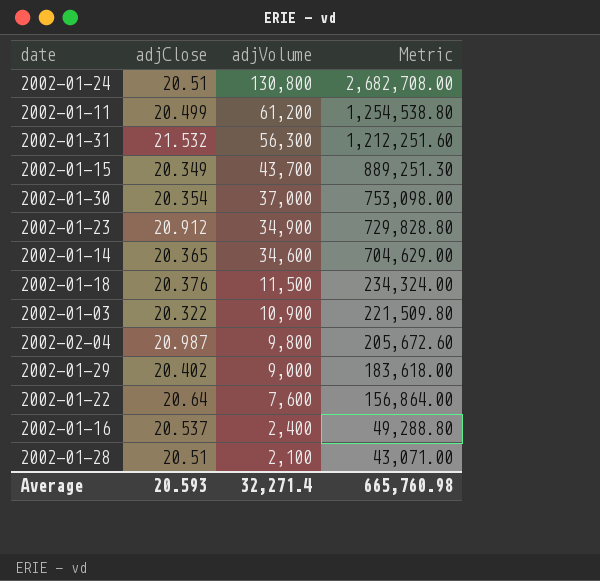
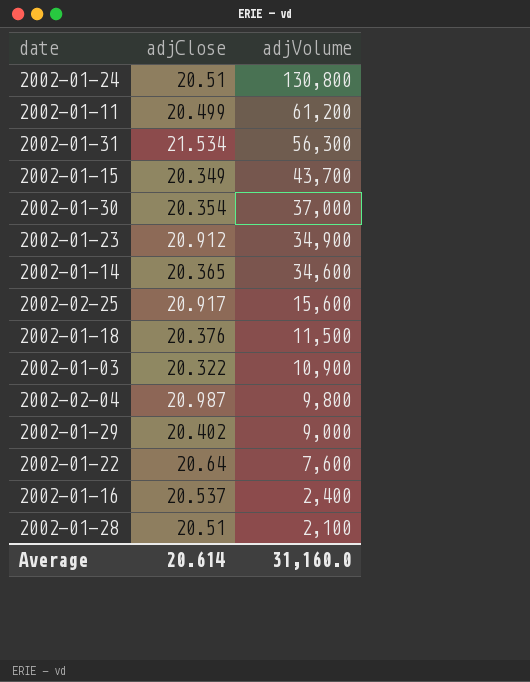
column Metric | formula: [adjClose] * [adjVolume] -> none
2002-01-31 | adjClose: 21.532 -> 21.534
row 2002-02-25: none -> 20.917 | 15,600
Average | adjClose: 20.593 -> 20.614
Average | adjVolume: 32,271.4 -> 31,160.0

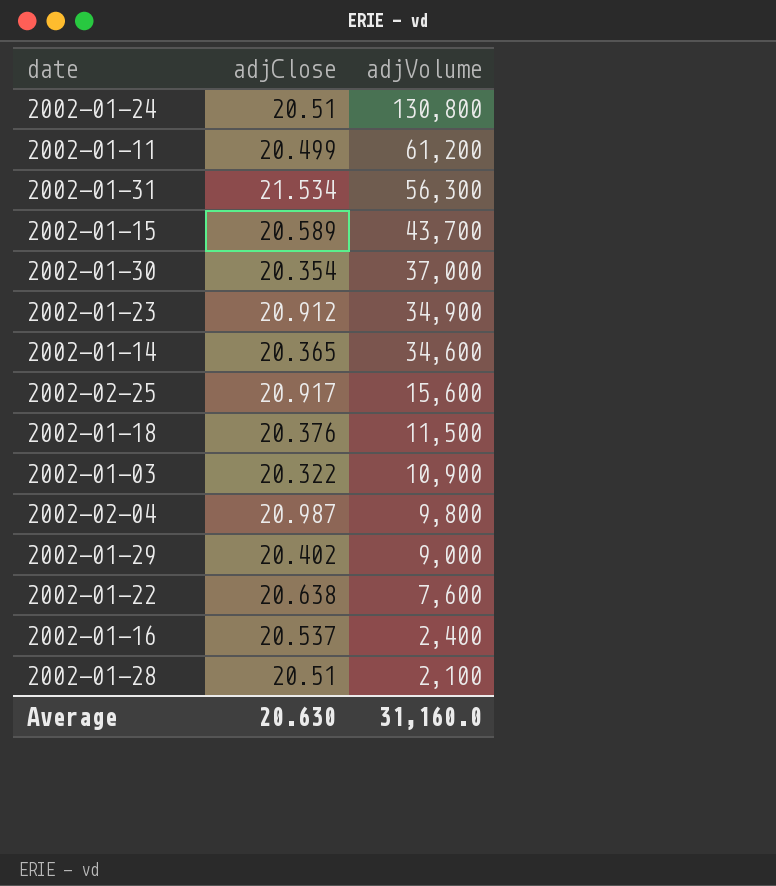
2002-01-15 | adjClose: 20.349 -> 20.589
2002-01-22 | adjClose: 20.64 -> 20.638
Average | adjClose: 20.614 -> 20.630

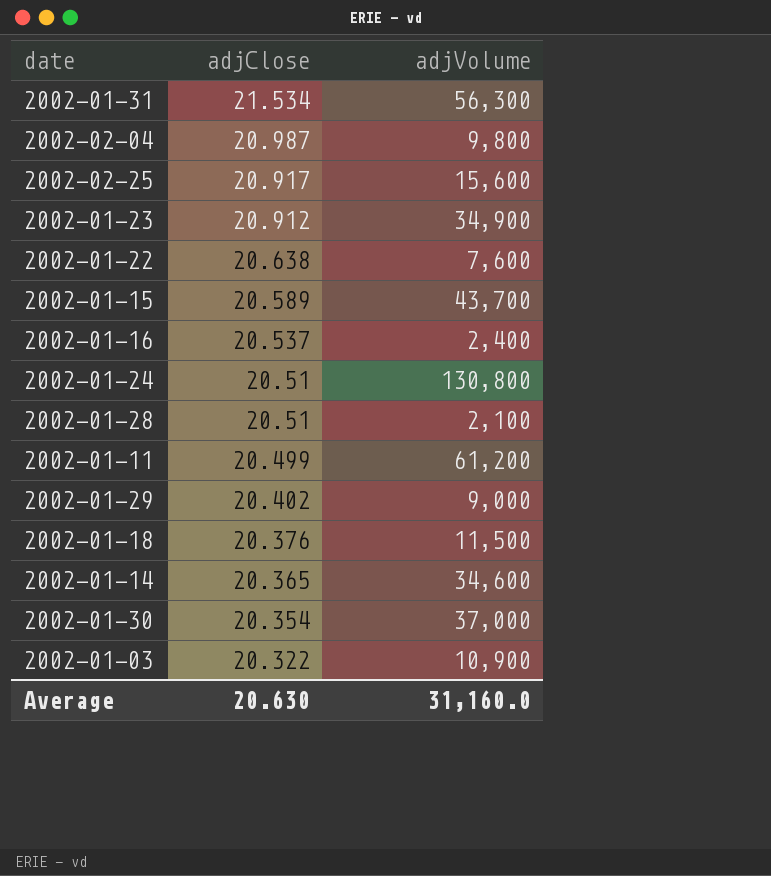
row order: adjVolume descending -> adjClose descending

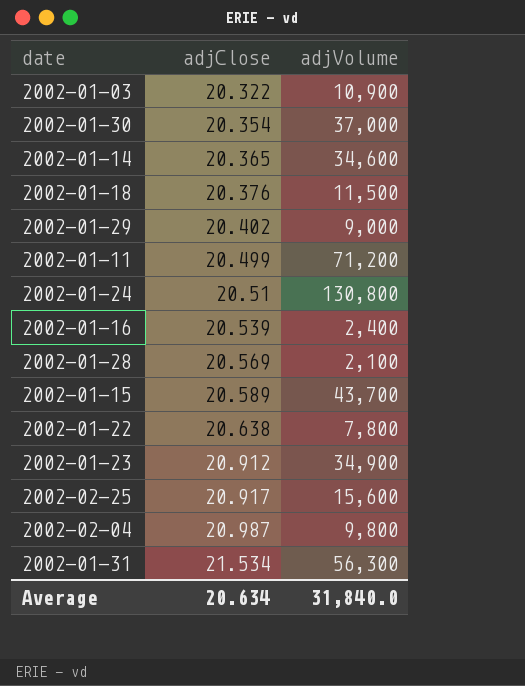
row order: adjClose descending -> adjClose ascending
2002-01-11 | adjVolume: 61,200 -> 71,200
2002-01-16 | adjClose: 20.537 -> 20.539
2002-01-28 | adjClose: 20.51 -> 20.569
2002-01-22 | adjVolume: 7,600 -> 7,800
Average | adjClose: 20.630 -> 20.634
Average | adjVolume: 31,160.0 -> 31,840.0

